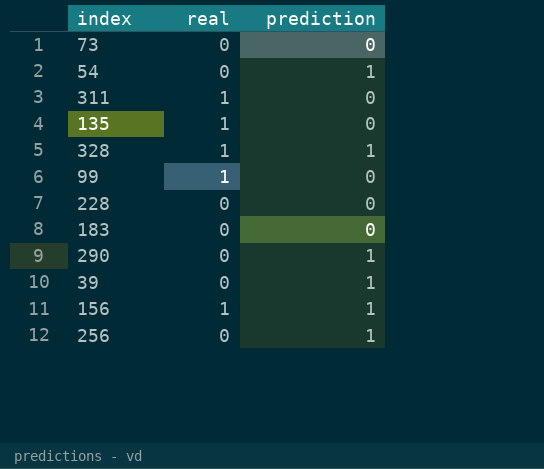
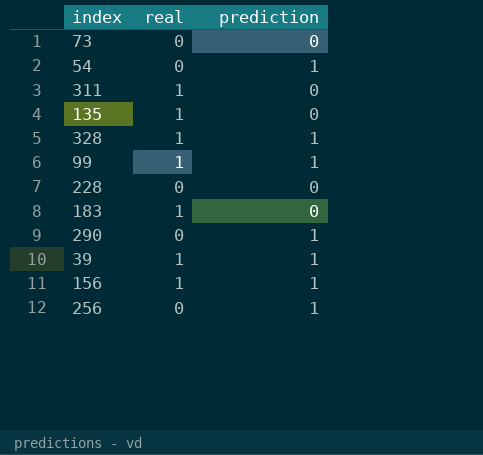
99 | prediction: 0 -> 1
183 | real: 0 -> 1
39 | real: 0 -> 1

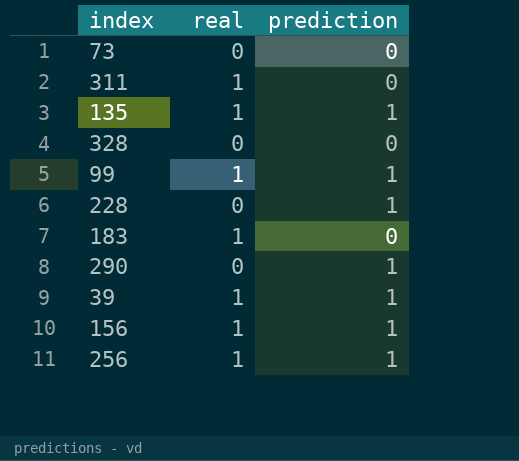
row 54: 0 | 1 -> none
135 | prediction: 0 -> 1
328 | real: 1 -> 0
328 | prediction: 1 -> 0
228 | prediction: 0 -> 1
256 | real: 0 -> 1

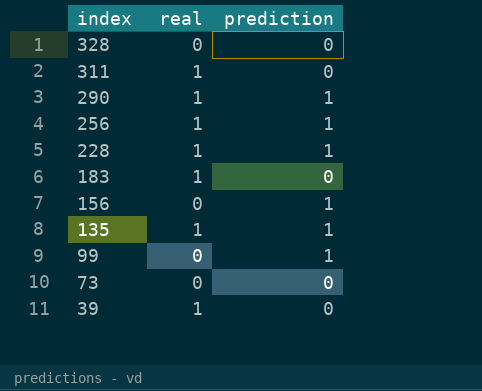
row order: none -> index descending
290 | real: 0 -> 1
228 | real: 0 -> 1
156 | real: 1 -> 0
99 | real: 1 -> 0
39 | prediction: 1 -> 0

